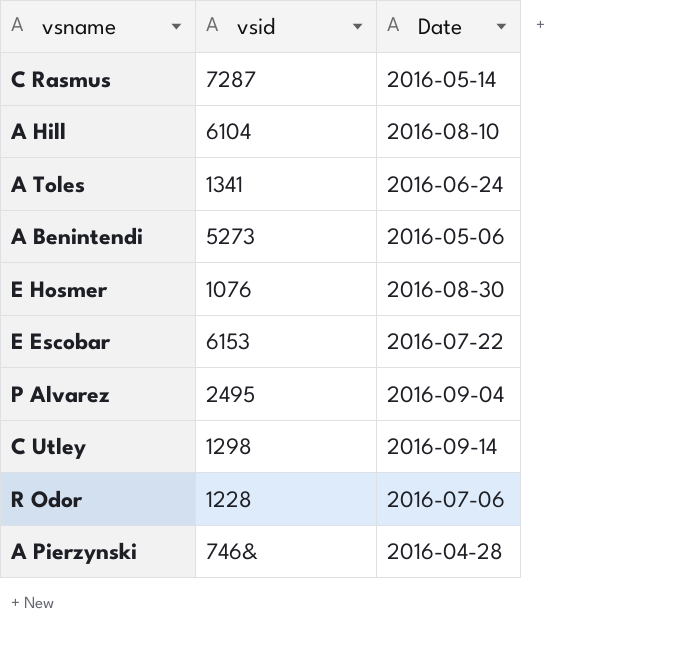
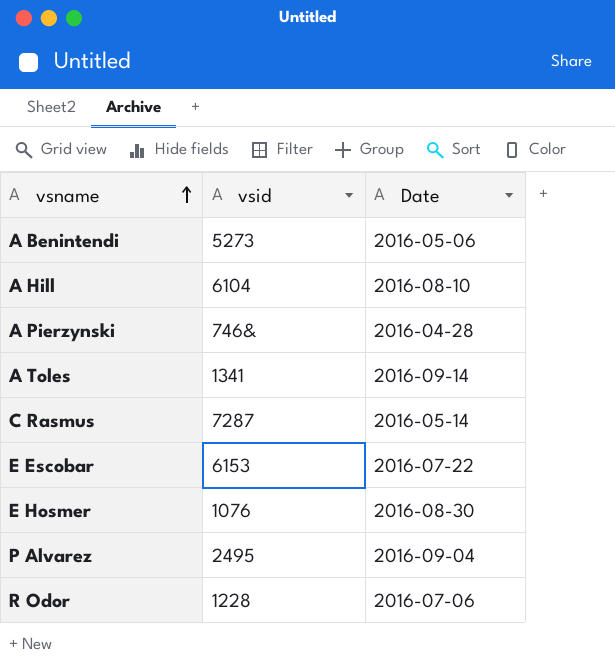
row order: none -> vsname ascending
row C Utley: 1298 | 2016-09-14 -> none
A Toles | Date: 2016-06-24 -> 2016-09-14

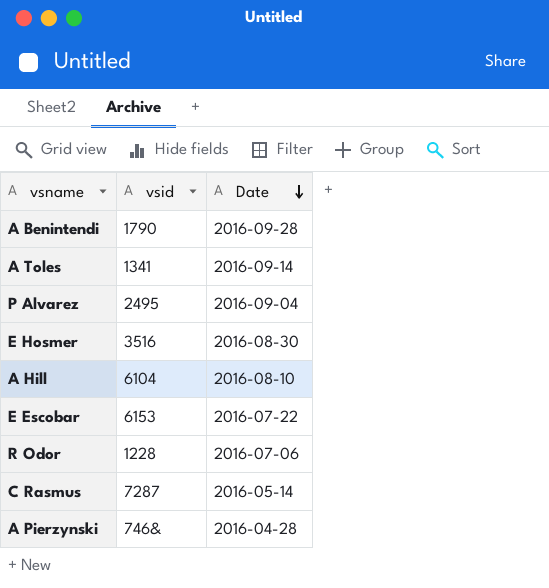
row order: vsname ascending -> Date descending
A Benintendi | vsid: 5273 -> 1790
A Benintendi | Date: 2016-05-06 -> 2016-09-28
E Hosmer | vsid: 1076 -> 3516

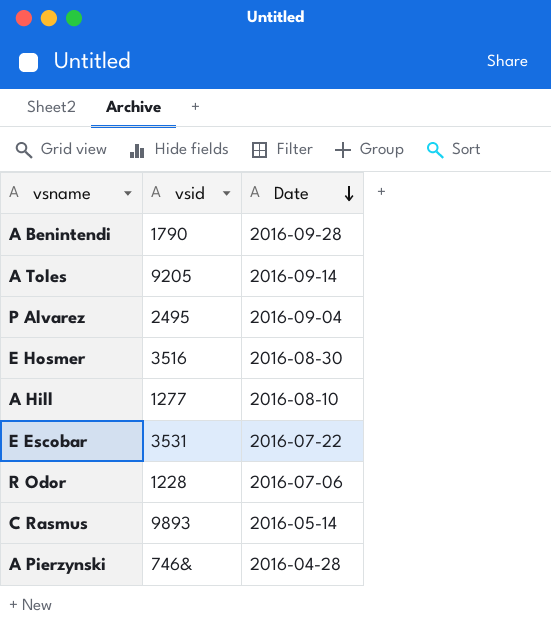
A Toles | vsid: 1341 -> 9205
A Hill | vsid: 6104 -> 1277
E Escobar | vsid: 6153 -> 3531
C Rasmus | vsid: 7287 -> 9893

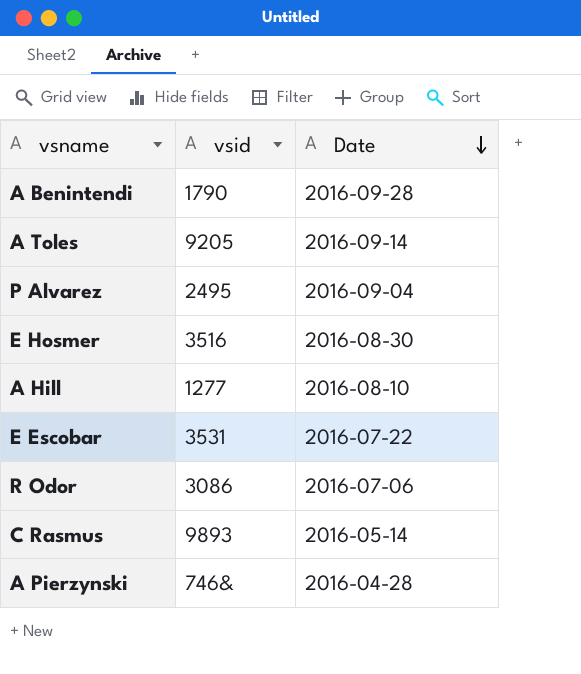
R Odor | vsid: 1228 -> 3086

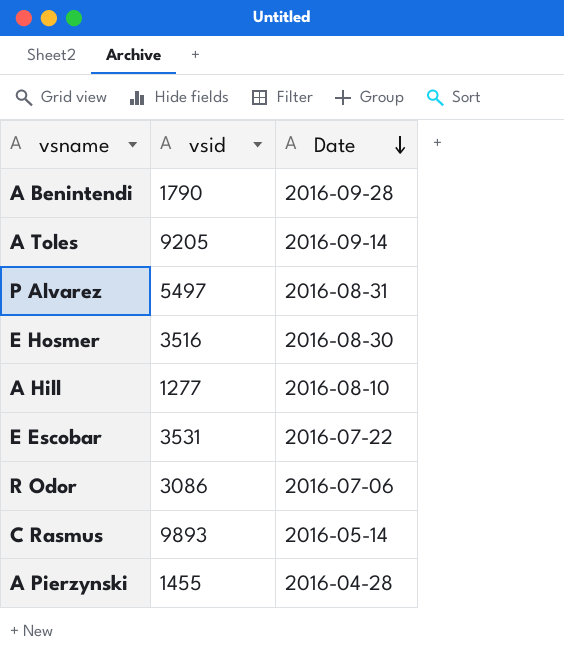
P Alvarez | vsid: 2495 -> 5497
P Alvarez | Date: 2016-09-04 -> 2016-08-31
A Pierzynski | vsid: 746& -> 1455

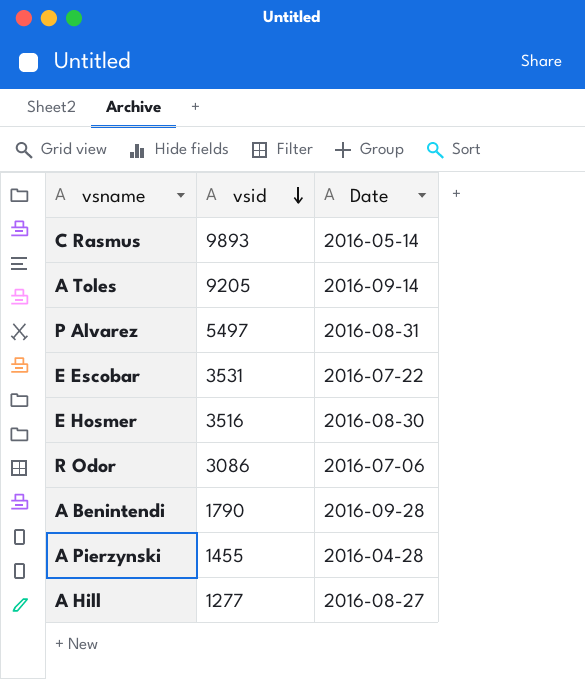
row order: Date descending -> vsid descending
A Hill | Date: 2016-08-10 -> 2016-08-27

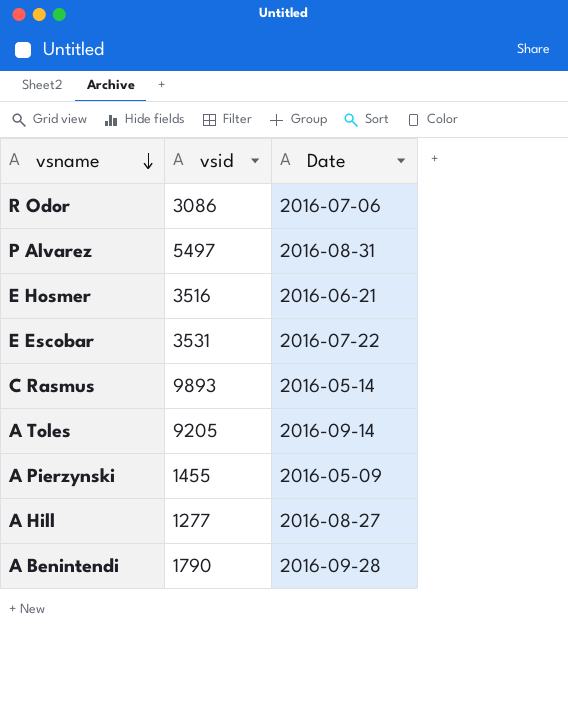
row order: vsid descending -> vsname descending
E Hosmer | Date: 2016-08-30 -> 2016-06-21
A Pierzynski | Date: 2016-04-28 -> 2016-05-09

